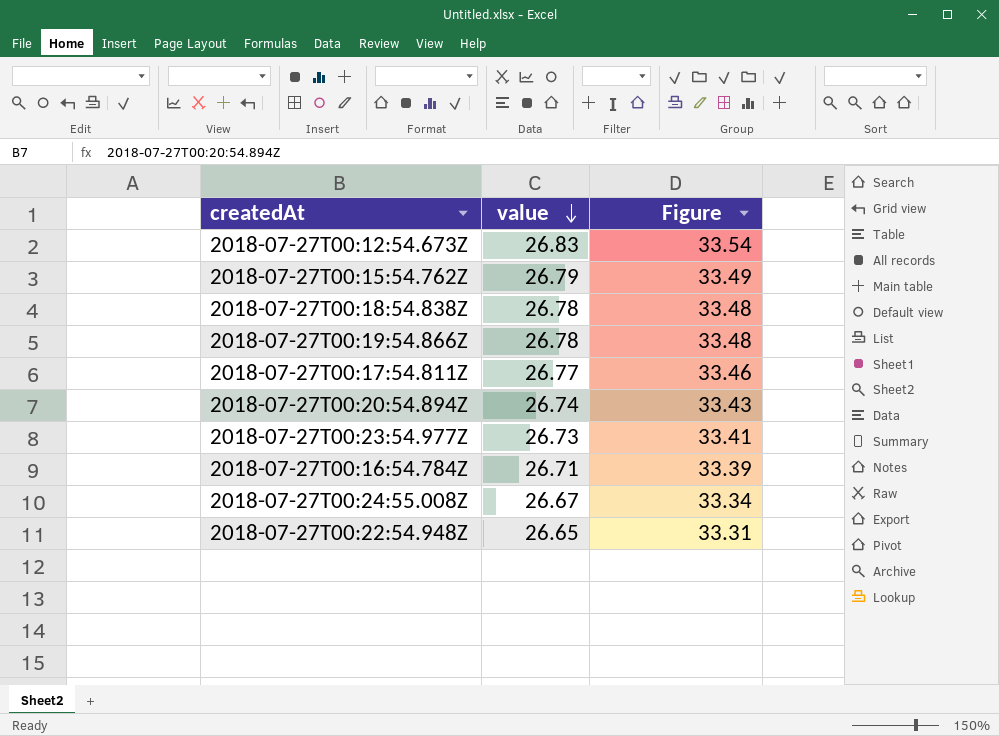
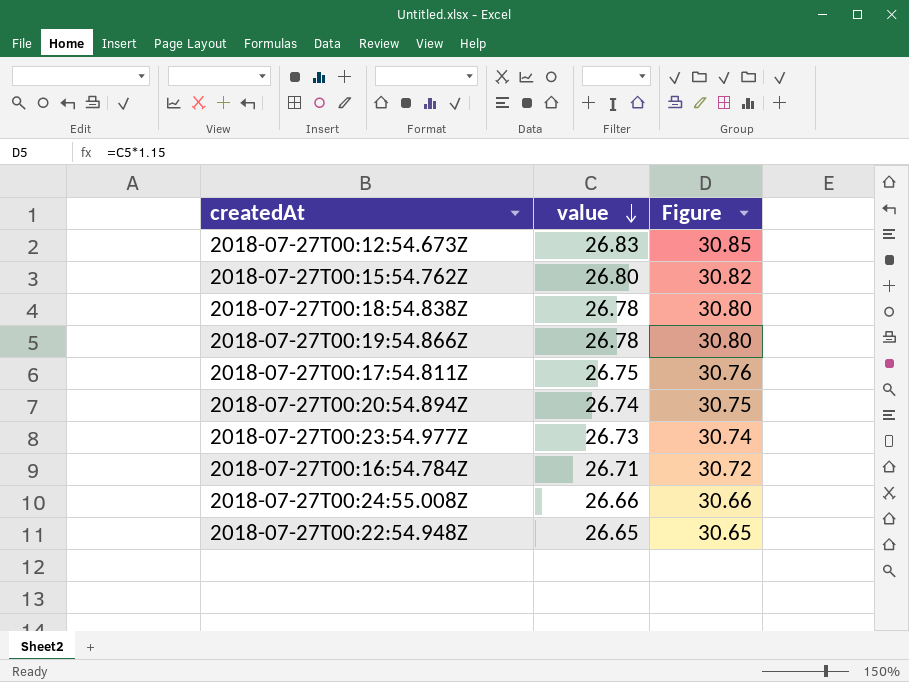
column Figure | formula: [value] * 1.25 -> [value] * 1.15
2018-07-27T00:15:54.762Z | value: 26.79 -> 26.80
2018-07-27T00:17:54.811Z | value: 26.77 -> 26.75
2018-07-27T00:24:55.008Z | value: 26.67 -> 26.66

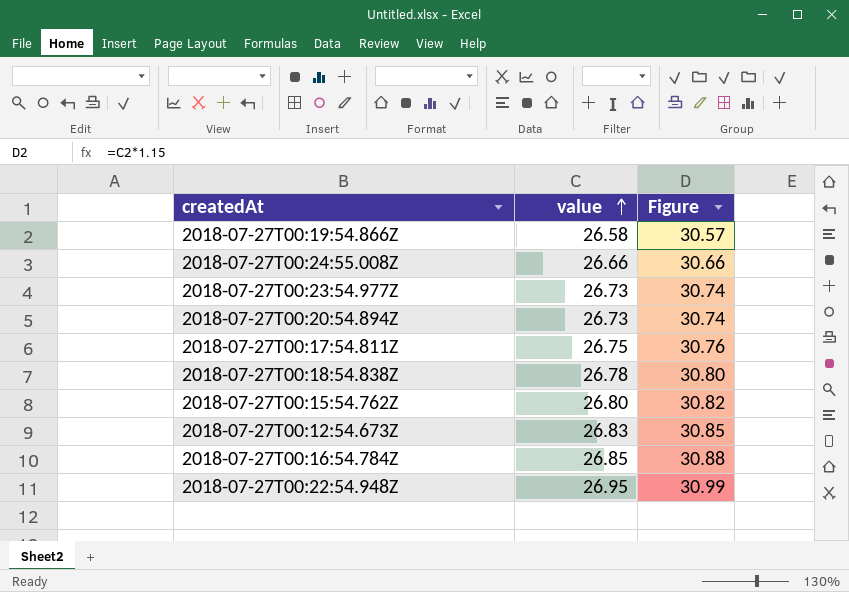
row order: value descending -> value ascending
2018-07-27T00:19:54.866Z | value: 26.78 -> 26.58
2018-07-27T00:19:54.866Z | Figure: 30.80 -> 30.57
2018-07-27T00:20:54.894Z | value: 26.74 -> 26.73
2018-07-27T00:20:54.894Z | Figure: 30.75 -> 30.74
2018-07-27T00:16:54.784Z | value: 26.71 -> 26.85
2018-07-27T00:16:54.784Z | Figure: 30.72 -> 30.88
2018-07-27T00:22:54.948Z | value: 26.65 -> 26.95
2018-07-27T00:22:54.948Z | Figure: 30.65 -> 30.99

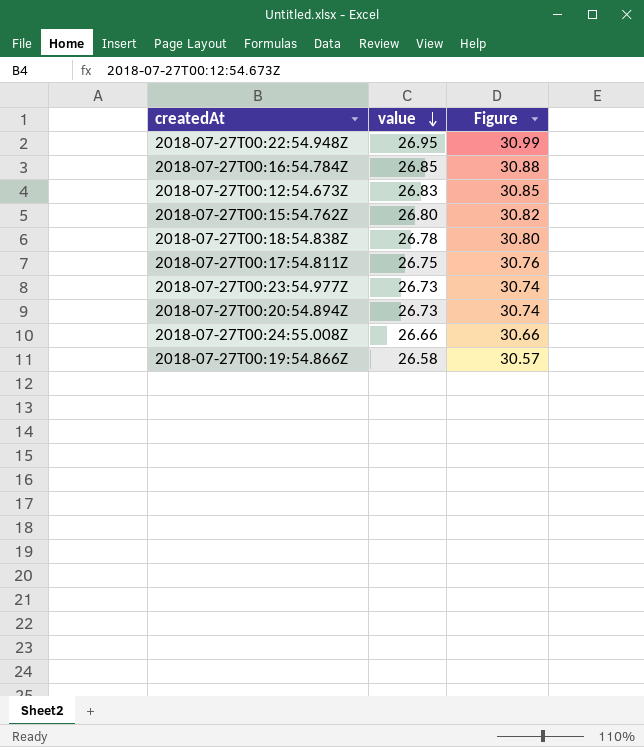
row order: value ascending -> value descending

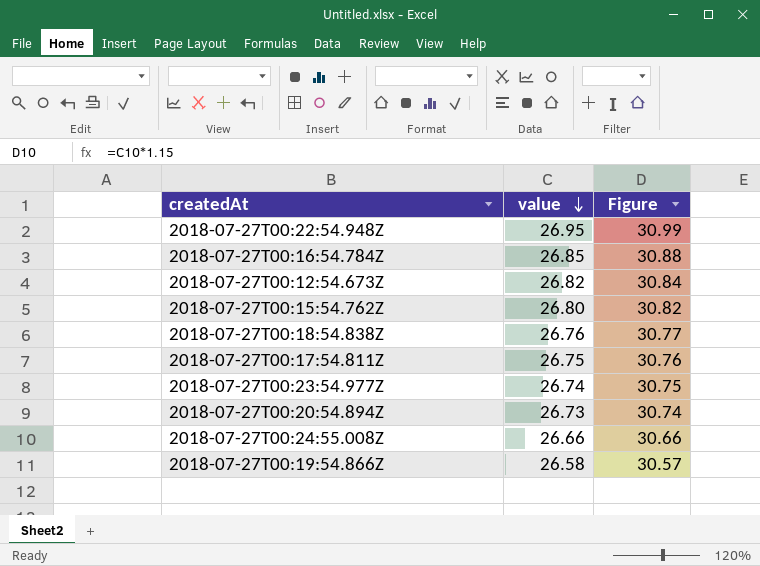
2018-07-27T00:12:54.673Z | value: 26.83 -> 26.82
2018-07-27T00:12:54.673Z | Figure: 30.85 -> 30.84
2018-07-27T00:18:54.838Z | value: 26.78 -> 26.76
2018-07-27T00:18:54.838Z | Figure: 30.80 -> 30.77
2018-07-27T00:23:54.977Z | value: 26.73 -> 26.74
2018-07-27T00:23:54.977Z | Figure: 30.74 -> 30.75

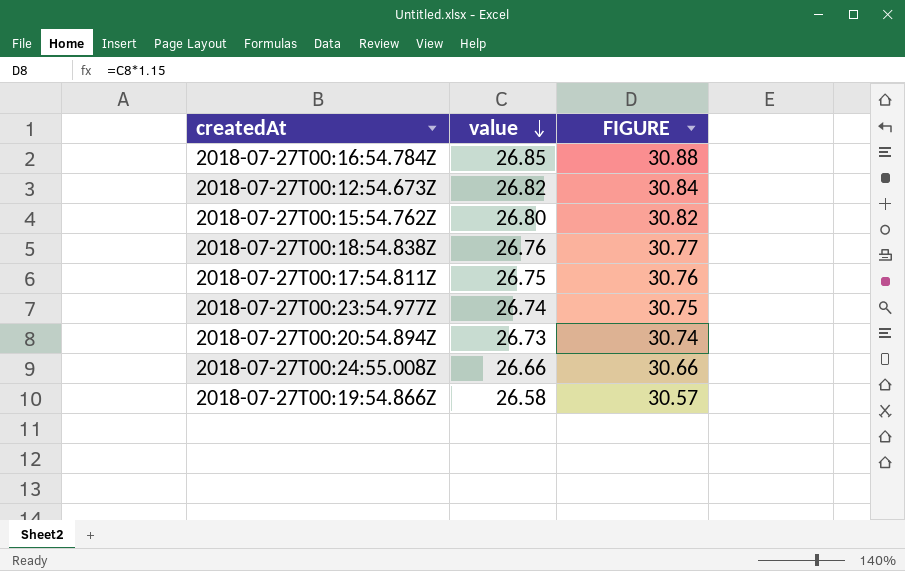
column name: Figure -> FIGURE
row 2018-07-27T00:22:54.948Z: 26.95 | 30.99 -> none

